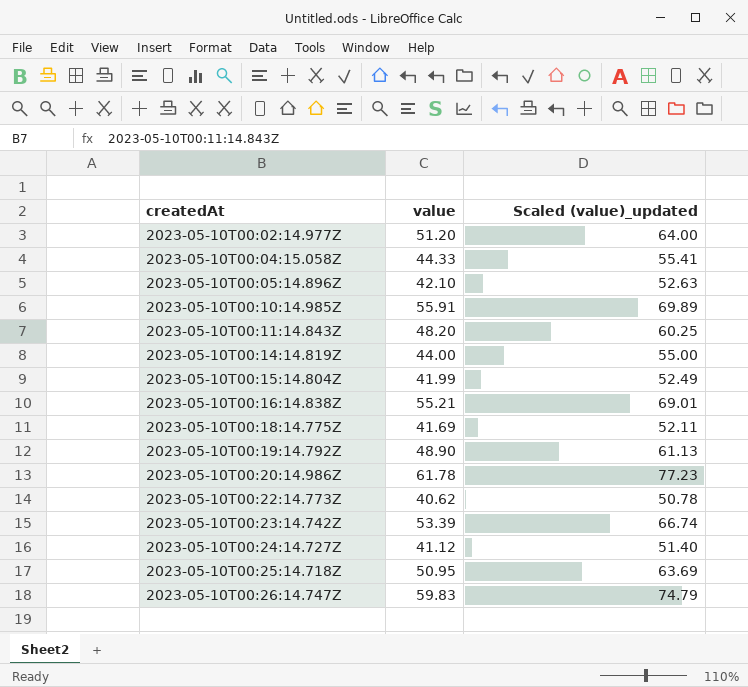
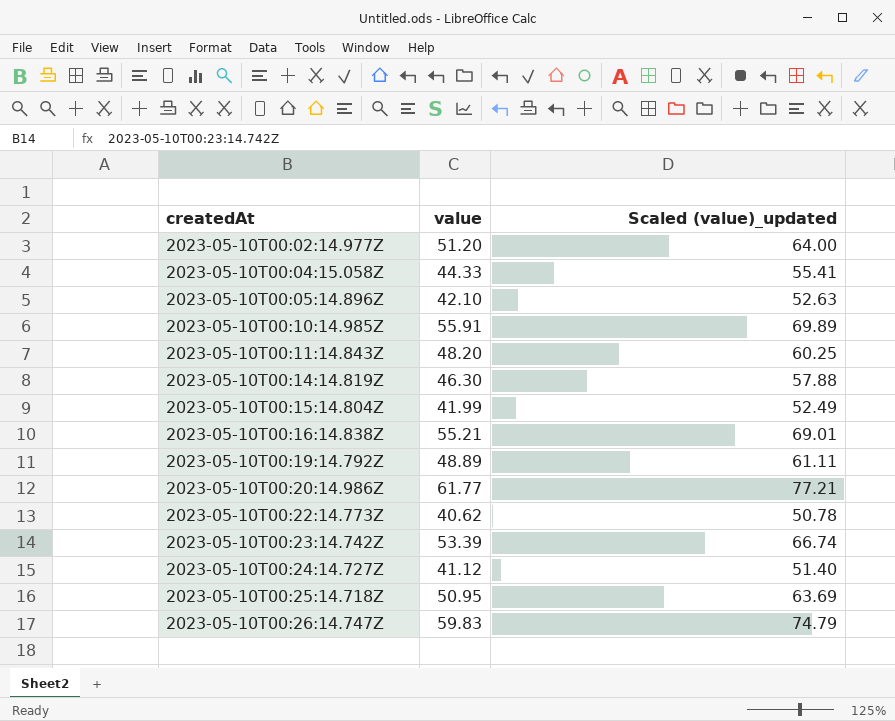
row 2023-05-10T00:18:14.775Z: 41.69 | 52.11 -> none
2023-05-10T00:14:14.819Z | value: 44.00 -> 46.30
2023-05-10T00:14:14.819Z | Scaled (value)_updated: 55.00 -> 57.88
2023-05-10T00:19:14.792Z | value: 48.90 -> 48.89
2023-05-10T00:19:14.792Z | Scaled (value)_updated: 61.13 -> 61.11
2023-05-10T00:20:14.986Z | value: 61.78 -> 61.77
2023-05-10T00:20:14.986Z | Scaled (value)_updated: 77.23 -> 77.21

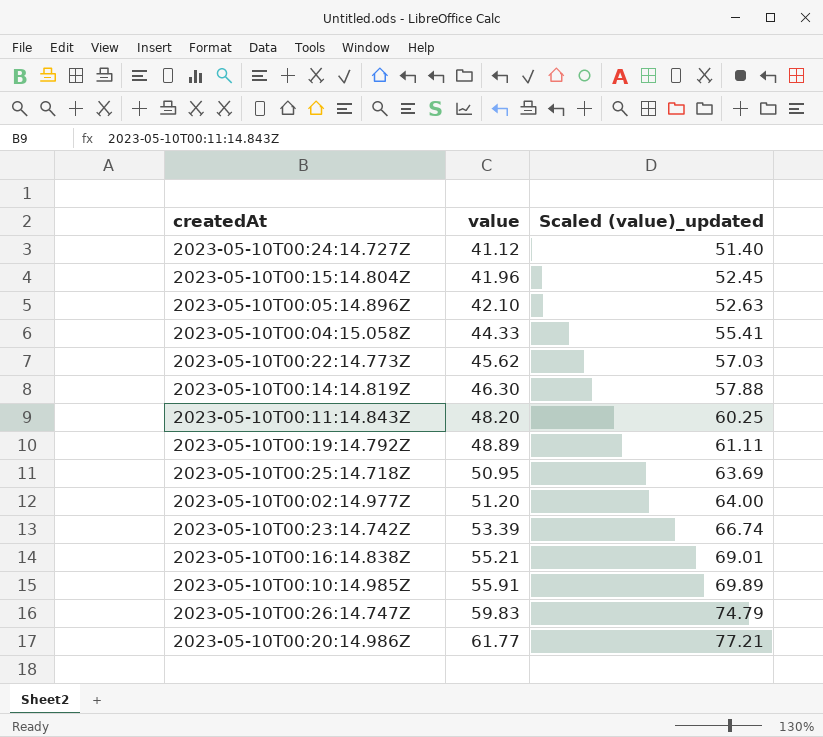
row order: createdAt ascending -> value ascending
2023-05-10T00:15:14.804Z | value: 41.99 -> 41.96
2023-05-10T00:15:14.804Z | Scaled (value)_updated: 52.49 -> 52.45
2023-05-10T00:22:14.773Z | value: 40.62 -> 45.62
2023-05-10T00:22:14.773Z | Scaled (value)_updated: 50.78 -> 57.03

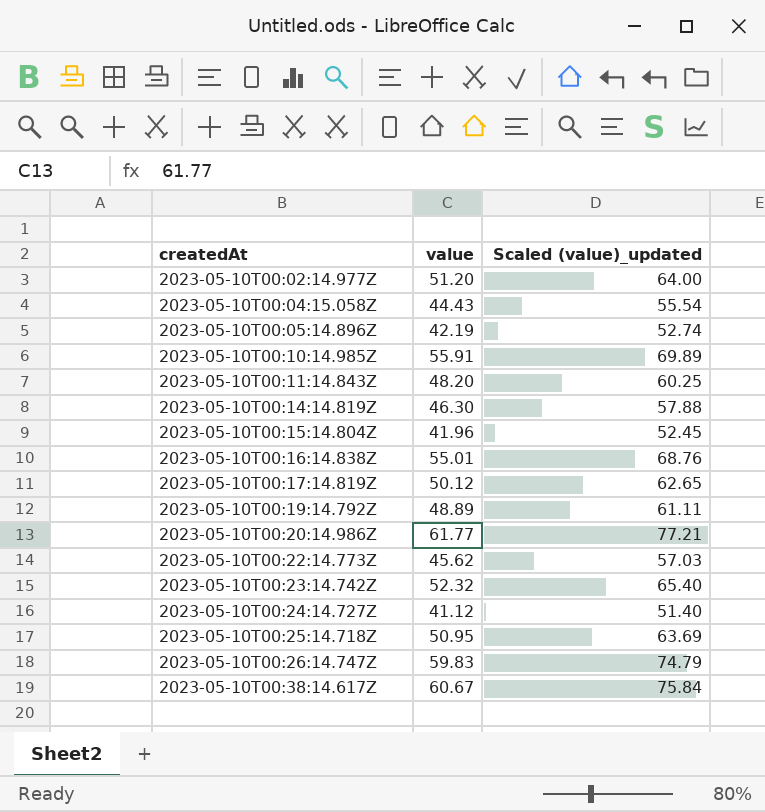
row order: value ascending -> createdAt ascending
2023-05-10T00:04:15.058Z | value: 44.33 -> 44.43
2023-05-10T00:04:15.058Z | Scaled (value)_updated: 55.41 -> 55.54
2023-05-10T00:05:14.896Z | value: 42.10 -> 42.19
2023-05-10T00:05:14.896Z | Scaled (value)_updated: 52.63 -> 52.74
2023-05-10T00:16:14.838Z | value: 55.21 -> 55.01
2023-05-10T00:16:14.838Z | Scaled (value)_updated: 69.01 -> 68.76
row 2023-05-10T00:17:14.819Z: none -> 50.12 | 62.65
2023-05-10T00:23:14.742Z | value: 53.39 -> 52.32
2023-05-10T00:23:14.742Z | Scaled (value)_updated: 66.74 -> 65.40
row 2023-05-10T00:38:14.617Z: none -> 60.67 | 75.84

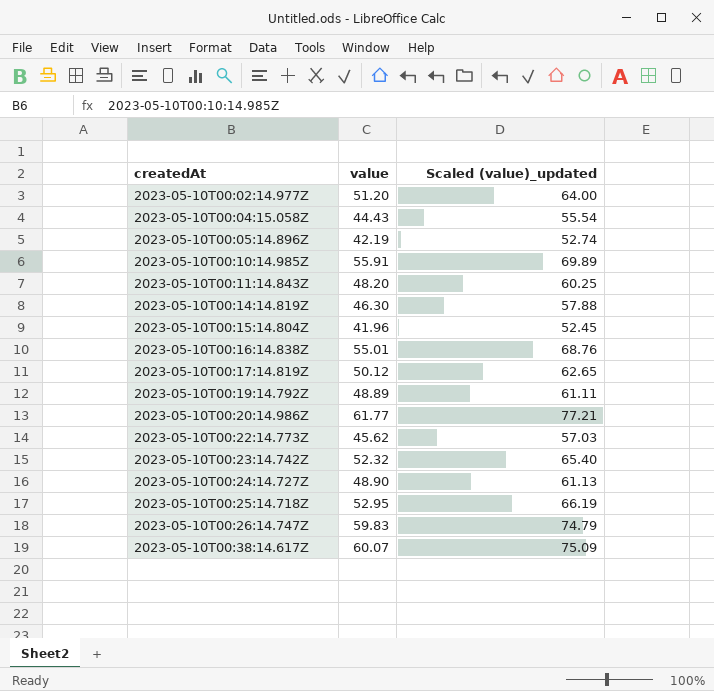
2023-05-10T00:24:14.727Z | value: 41.12 -> 48.90
2023-05-10T00:24:14.727Z | Scaled (value)_updated: 51.40 -> 61.13
2023-05-10T00:25:14.718Z | value: 50.95 -> 52.95
2023-05-10T00:25:14.718Z | Scaled (value)_updated: 63.69 -> 66.19
2023-05-10T00:38:14.617Z | value: 60.67 -> 60.07
2023-05-10T00:38:14.617Z | Scaled (value)_updated: 75.84 -> 75.09

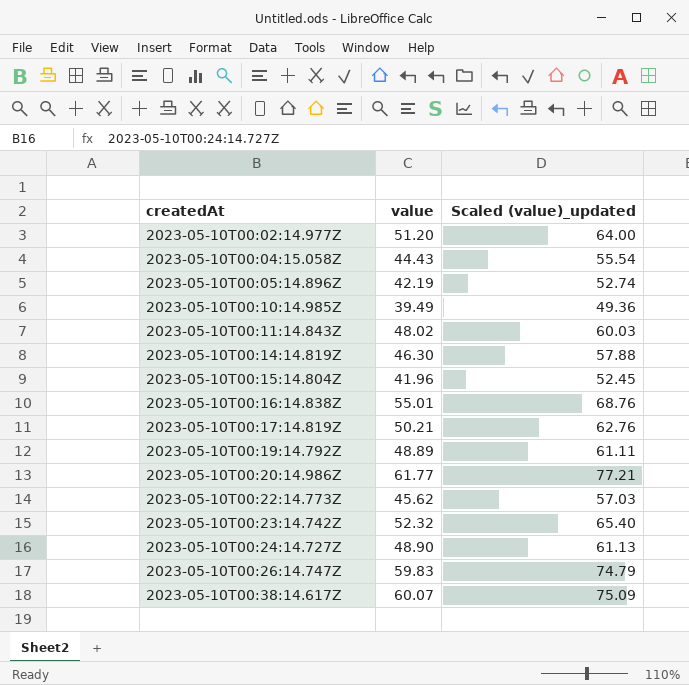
row 2023-05-10T00:25:14.718Z: 52.95 | 66.19 -> none
2023-05-10T00:10:14.985Z | value: 55.91 -> 39.49
2023-05-10T00:10:14.985Z | Scaled (value)_updated: 69.89 -> 49.36
2023-05-10T00:11:14.843Z | value: 48.20 -> 48.02
2023-05-10T00:11:14.843Z | Scaled (value)_updated: 60.25 -> 60.03
2023-05-10T00:17:14.819Z | value: 50.12 -> 50.21
2023-05-10T00:17:14.819Z | Scaled (value)_updated: 62.65 -> 62.76

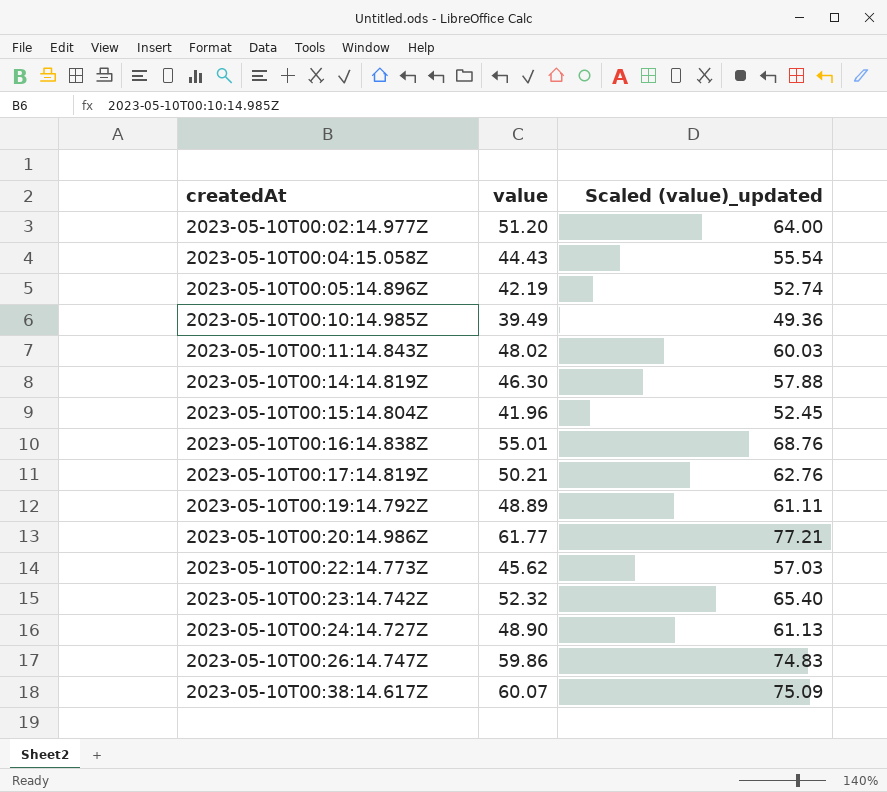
2023-05-10T00:26:14.747Z | value: 59.83 -> 59.86
2023-05-10T00:26:14.747Z | Scaled (value)_updated: 74.79 -> 74.83

